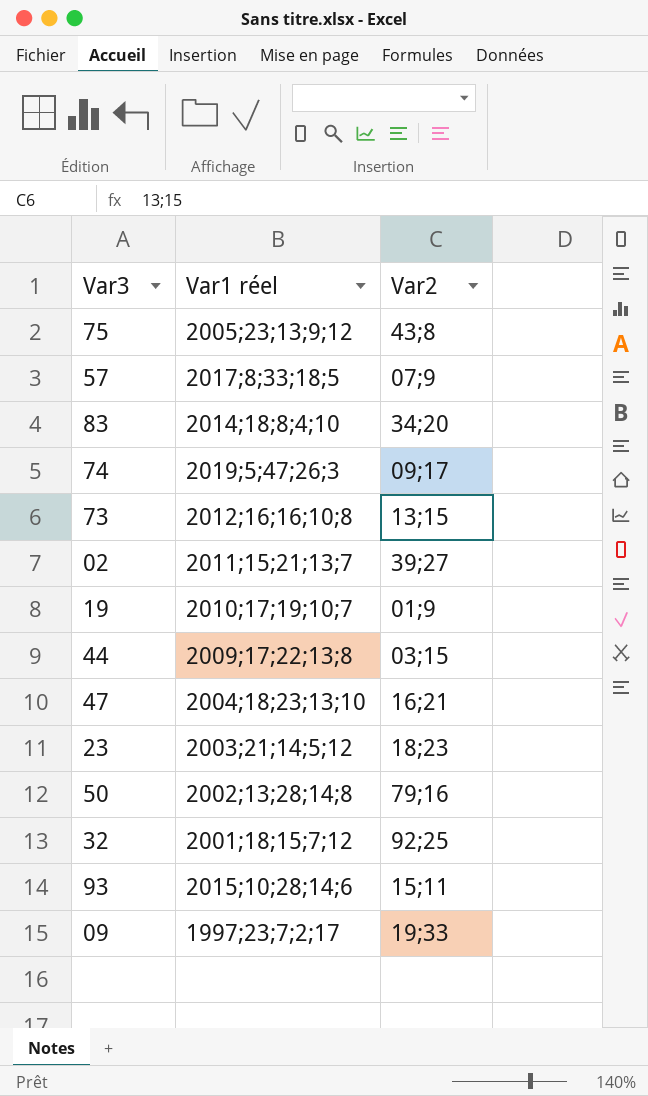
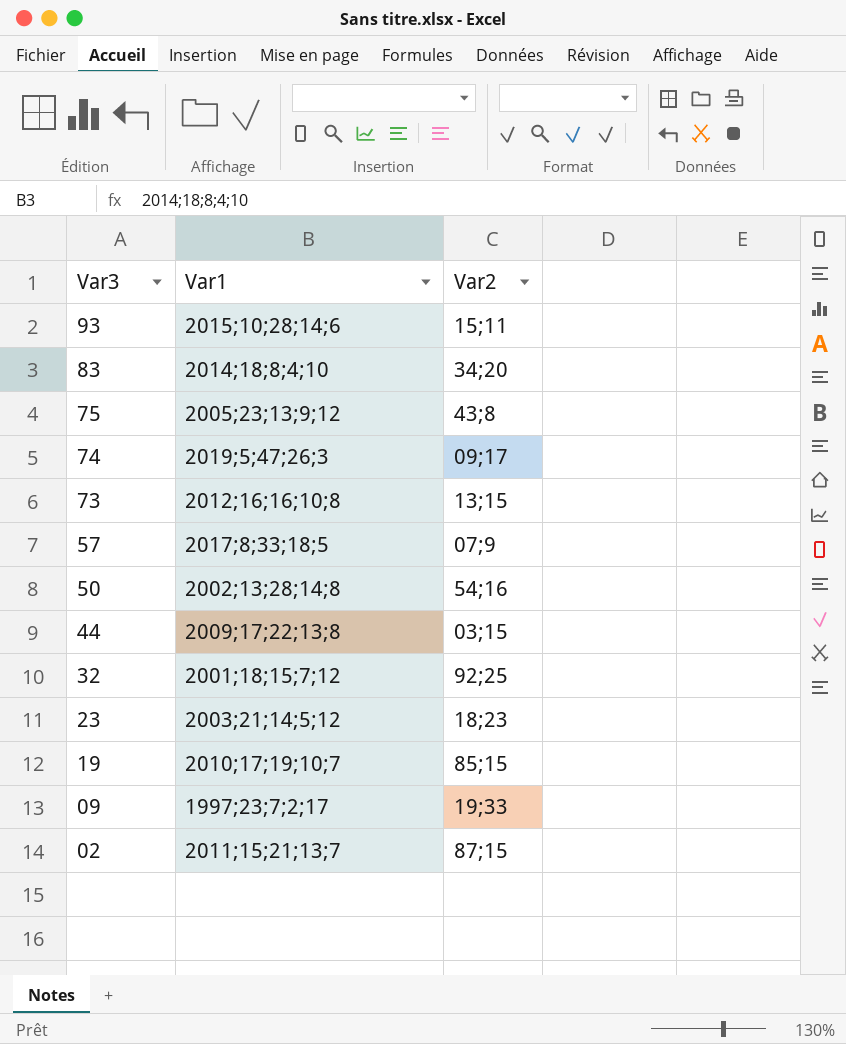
row order: none -> Var3 descending
column name: Var1 réel -> Var1
row 47: 2004;18;23;13;10 | 16;21 -> none
50 | Var2: 79;16 -> 54;16
19 | Var2: 01;9 -> 85;15
02 | Var2: 39;27 -> 87;15

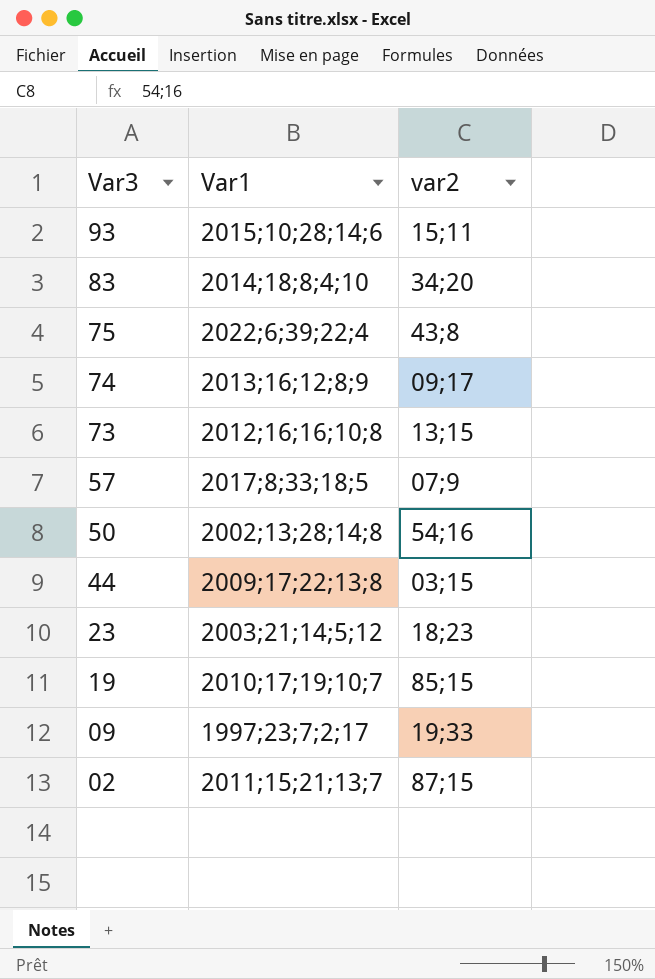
column name: Var2 -> var2
row 32: 2001;18;15;7;12 | 92;25 -> none
75 | Var1: 2005;23;13;9;12 -> 2022;6;39;22;4
74 | Var1: 2019;5;47;26;3 -> 2013;16;12;8;9

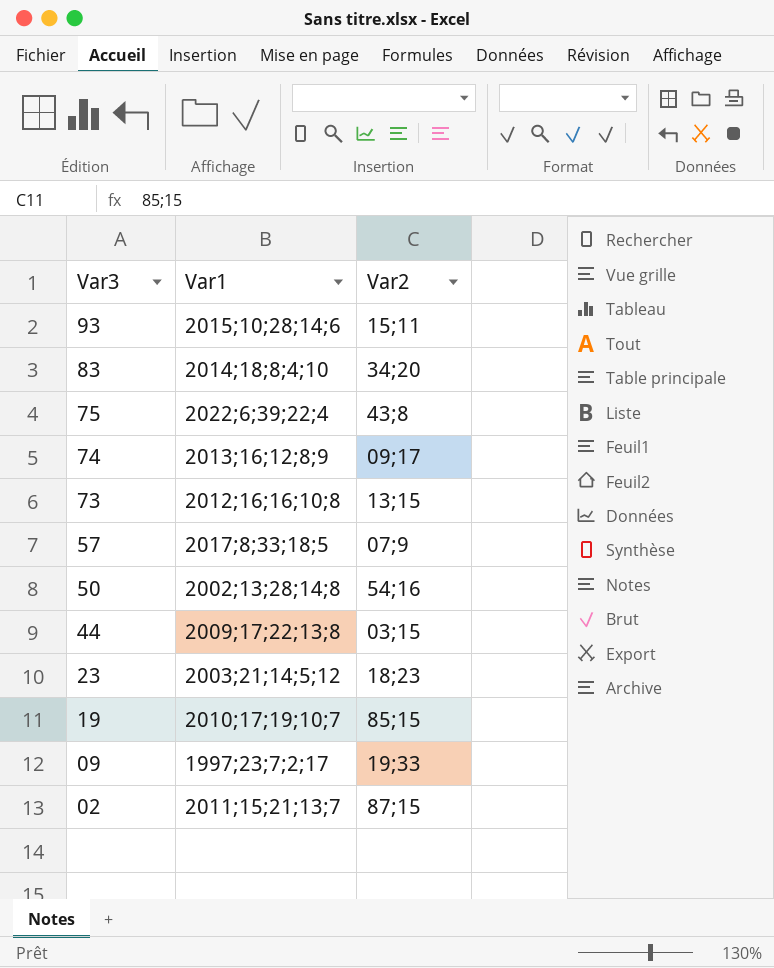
column name: var2 -> Var2

